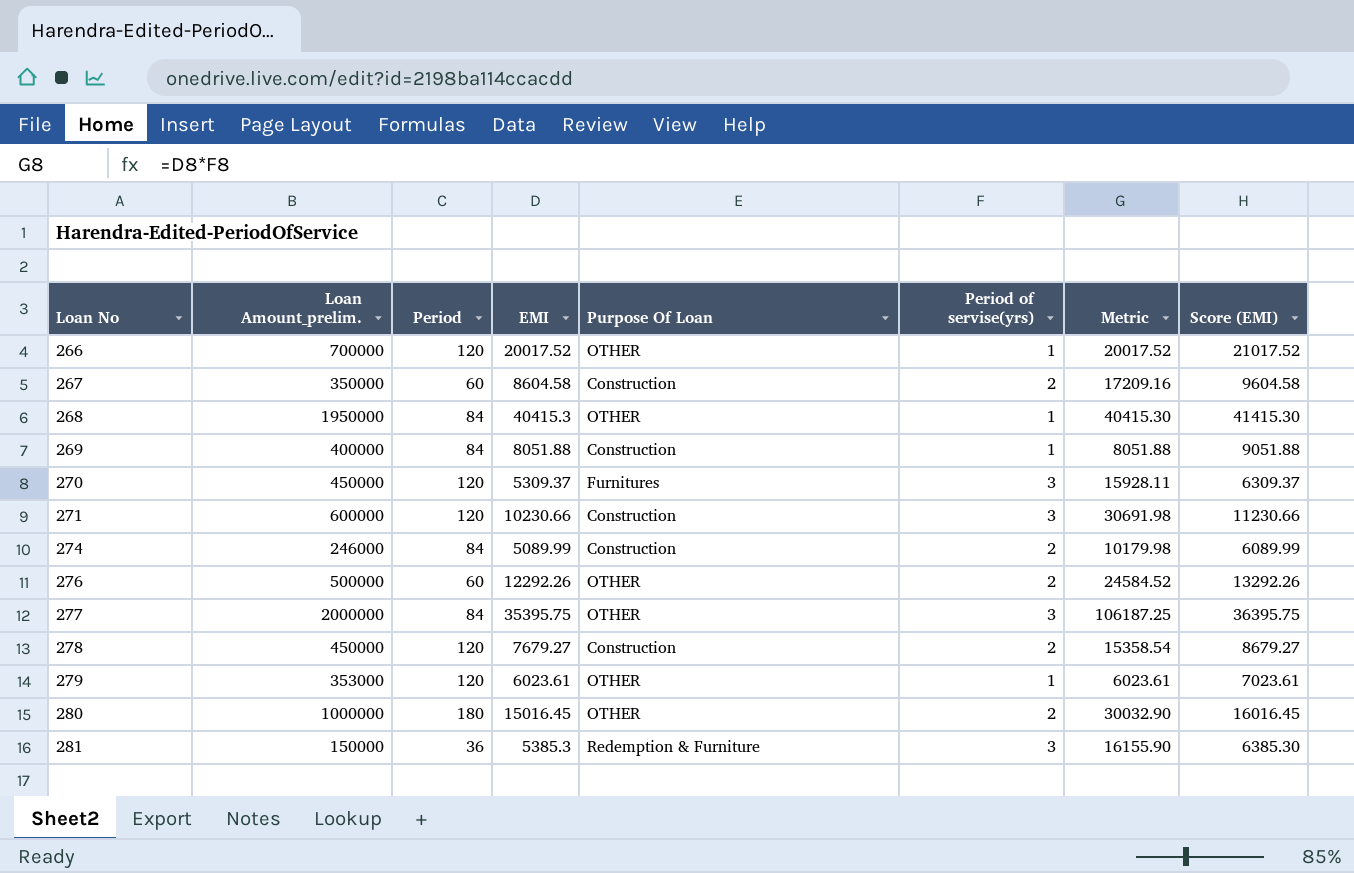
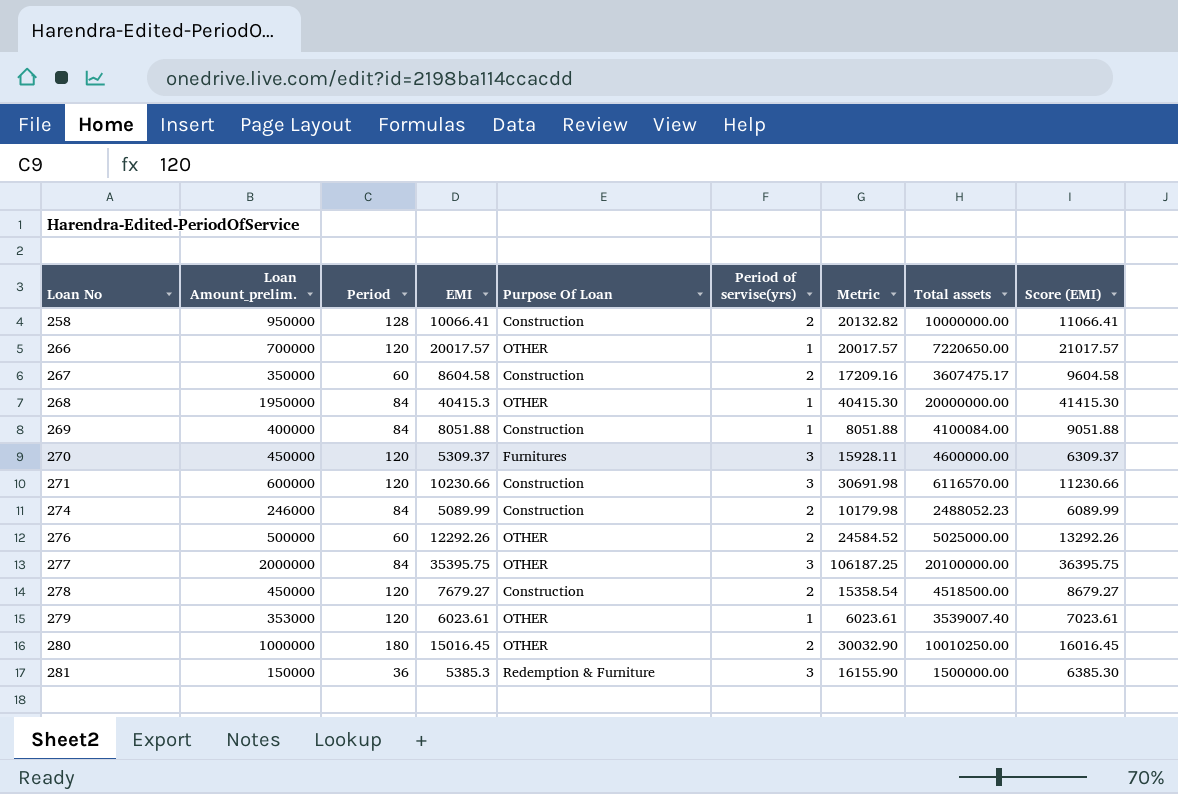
column Total assets | position: none -> 8
row 258: none -> 950000 | 128 | 10066.41 | Construction | 2 | 20132.82 | 10000000.00 | 11066.41
266 | EMI: 20017.52 -> 20017.57
266 | Metric: 20017.52 -> 20017.57
266 | Score (EMI): 21017.52 -> 21017.57

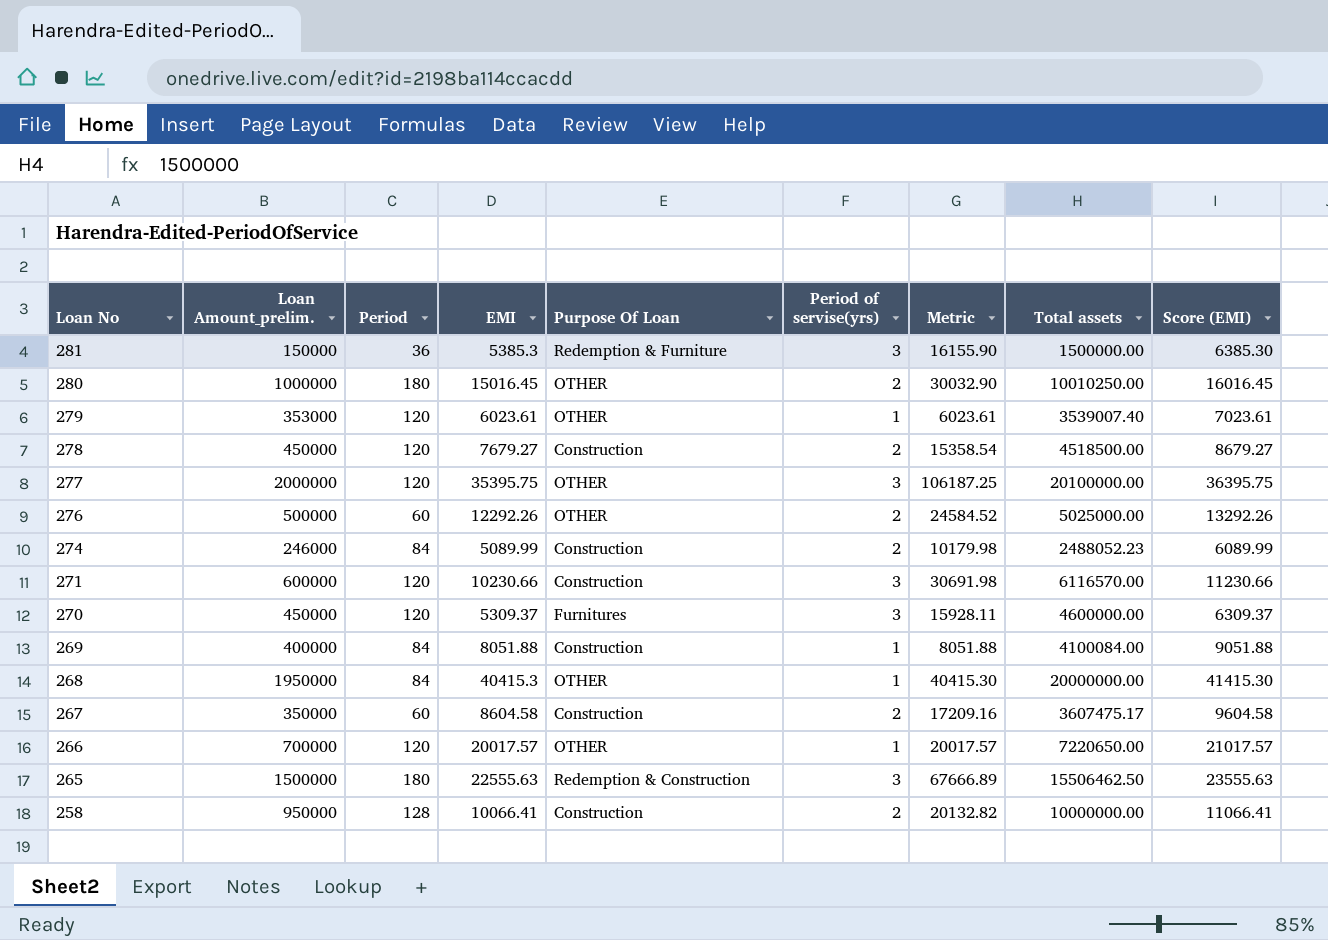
row order: Loan No ascending -> Loan No descending
277 | Period: 84 -> 120
row 265: none -> 1500000 | 180 | 22555.63 | Redemption & Construction | 3 | 67666.89 | 15506462.50 | 23555.63

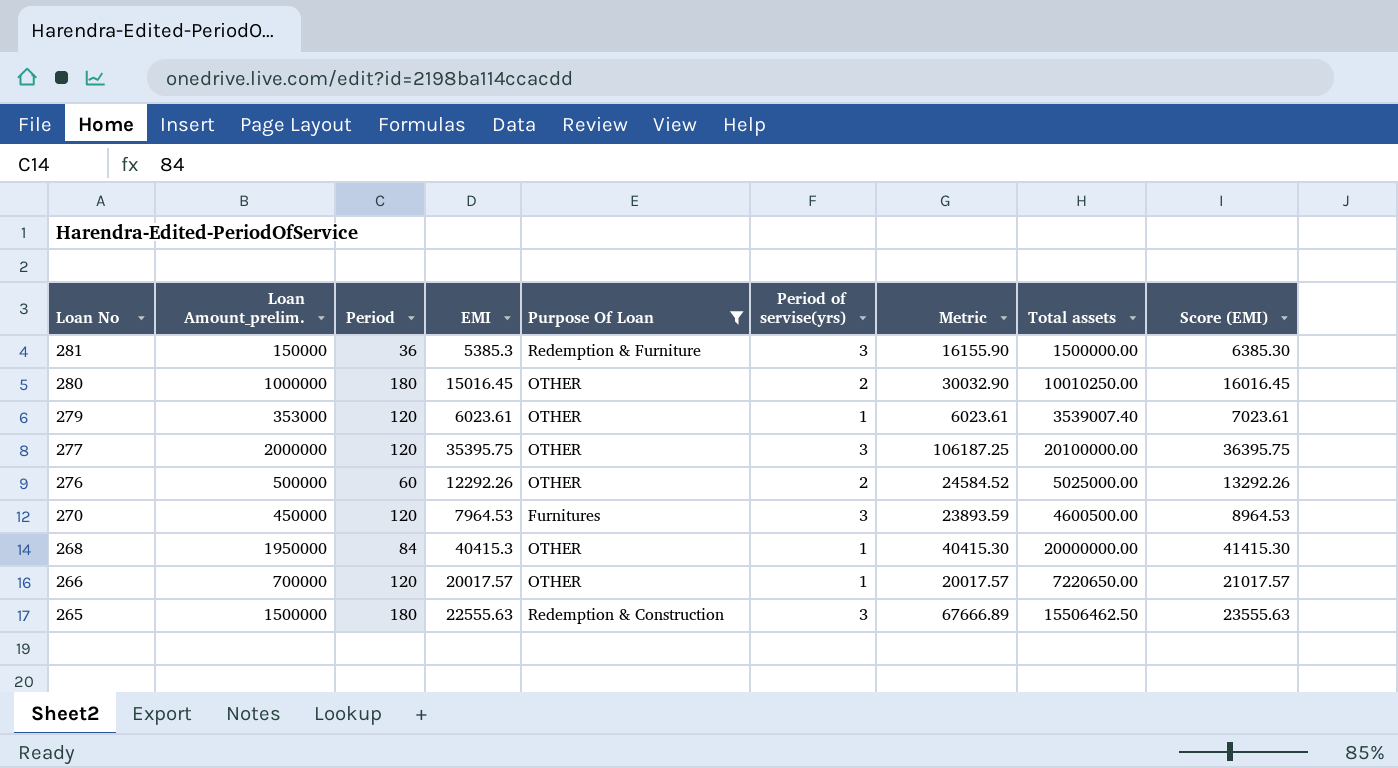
filter: none -> Purpose Of Loan != Construction
270 | EMI: 5309.37 -> 7964.53
270 | Metric: 15928.11 -> 23893.59
270 | Total assets: 4600000.00 -> 4600500.00
270 | Score (EMI): 6309.37 -> 8964.53

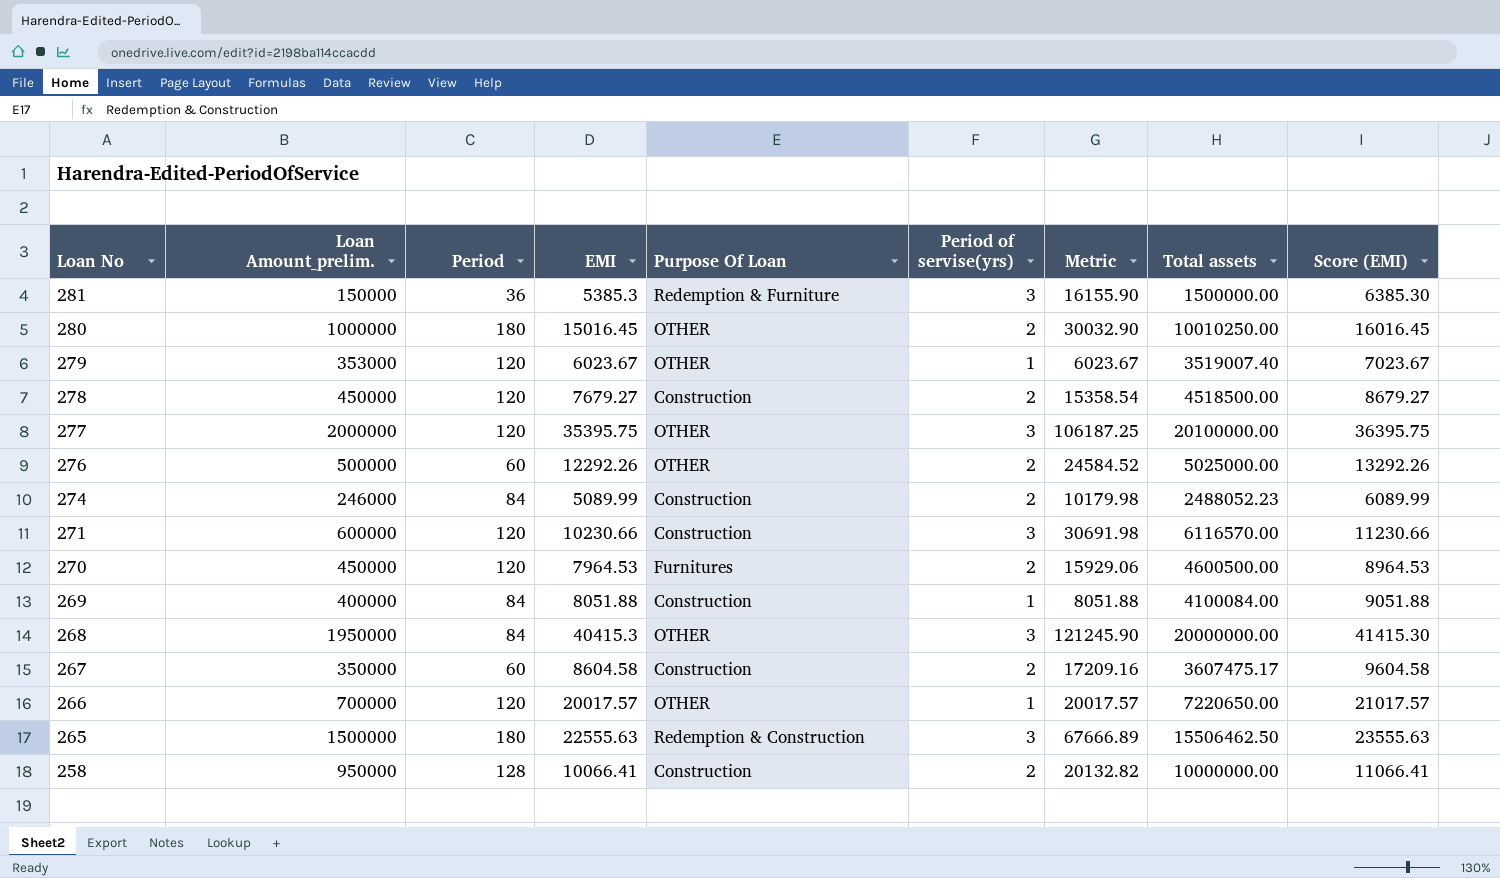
filter: Purpose Of Loan != Construction -> none
279 | EMI: 6023.61 -> 6023.67
279 | Metric: 6023.61 -> 6023.67
279 | Total assets: 3539007.40 -> 3519007.40
279 | Score (EMI): 7023.61 -> 7023.67
270 | Period of servise(yrs): 3 -> 2
270 | Metric: 23893.59 -> 15929.06
268 | Period of servise(yrs): 1 -> 3
268 | Metric: 40415.30 -> 121245.90

